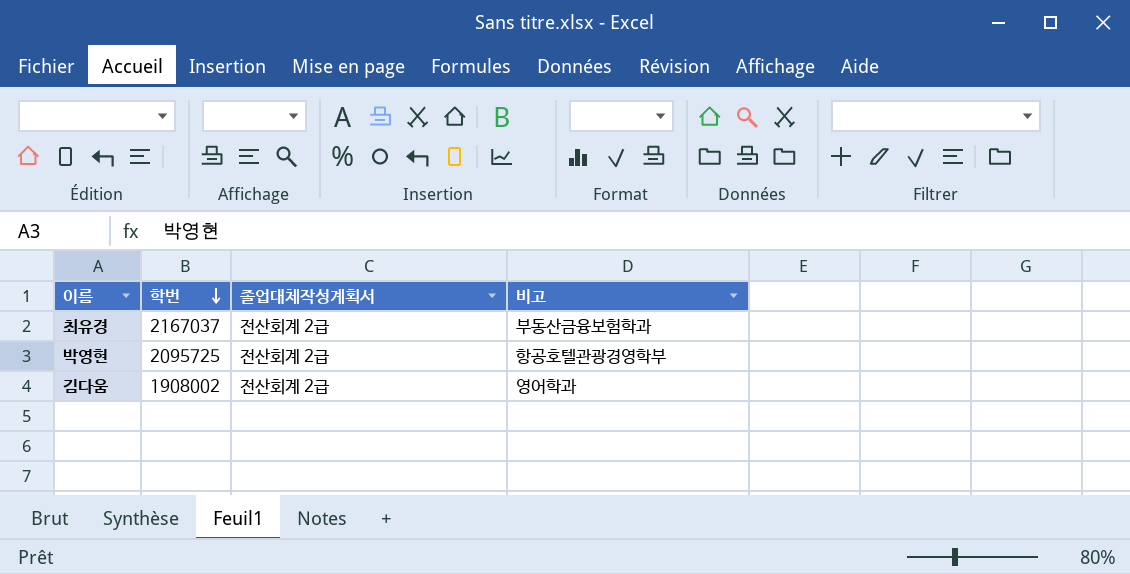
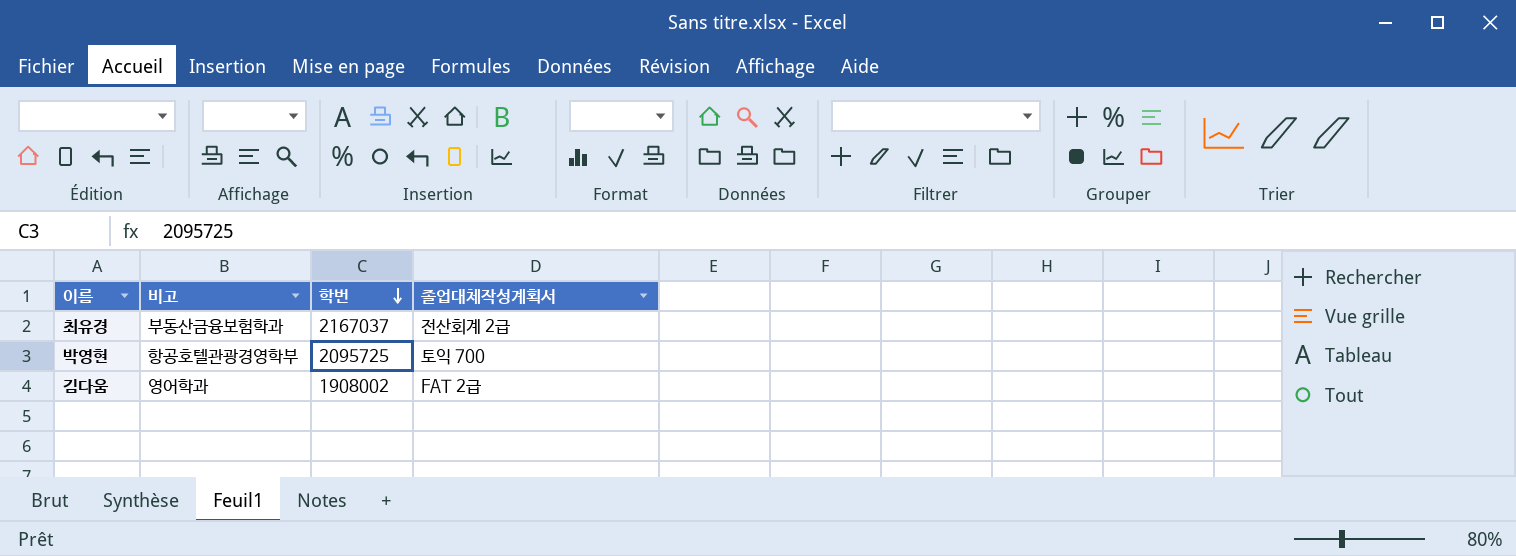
column 비고 | position: 4 -> 2
박영현 | 졸업대체작성계획서: 전산회계 2급 -> 토익 700
김다움 | 졸업대체작성계획서: 전산회계 2급 -> FAT 2급

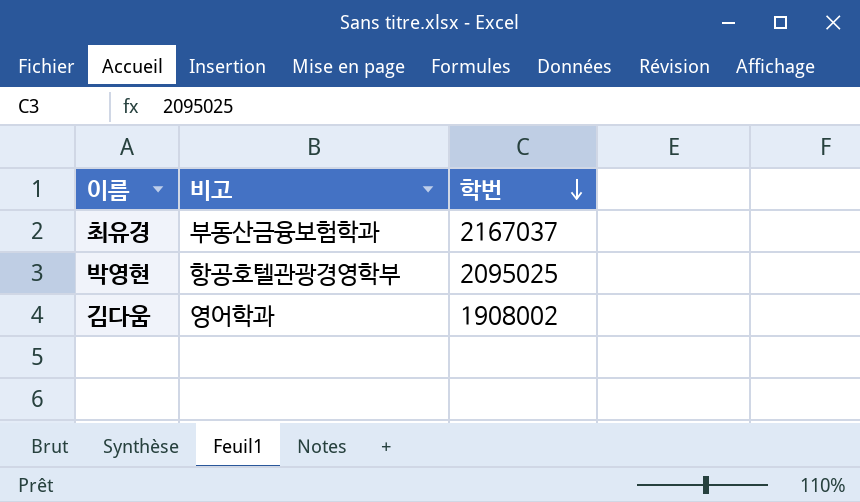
column 졸업대체작성계획서 | position: 4 -> none
박영현 | 학번: 2095725 -> 2095025

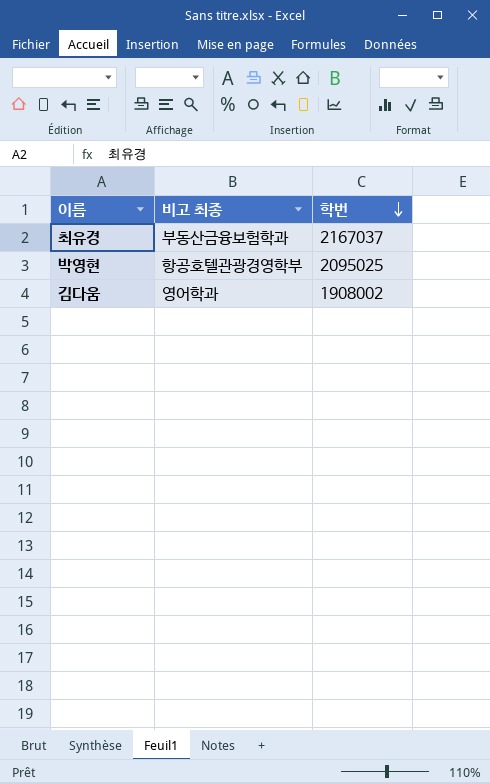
column name: 비고 -> 비고 최종

